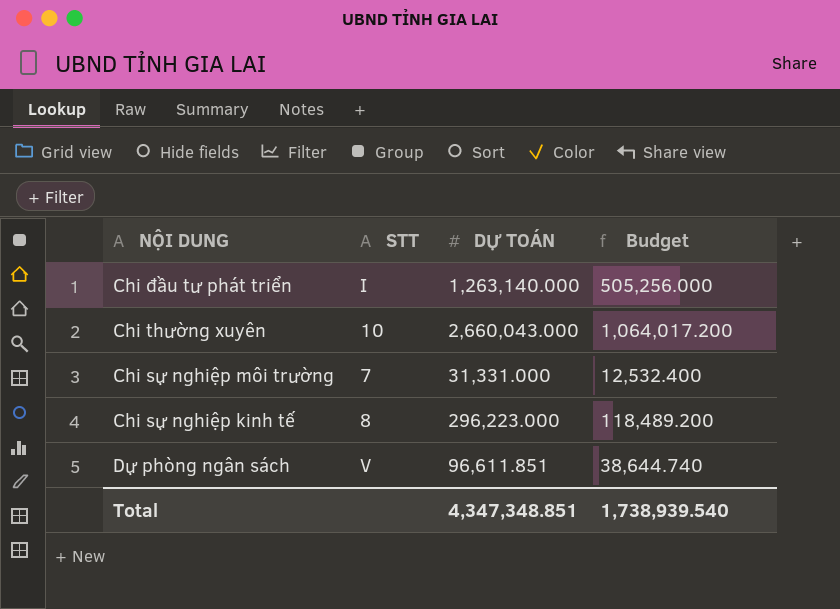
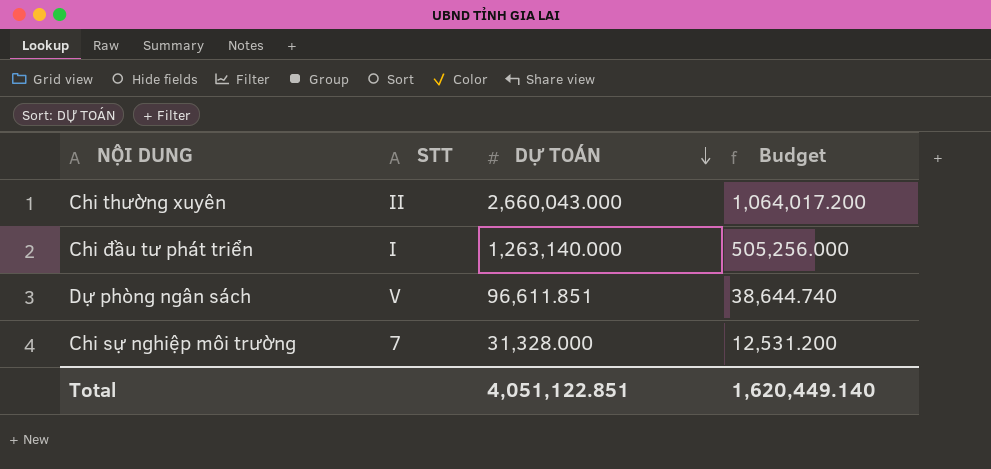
row order: none -> DỰ TOÁN descending
row Chi sự nghiệp kinh tế: 8 | 296,223.000 | 118,489.200 -> none
Chi thường xuyên | STT: 10 -> II
Chi sự nghiệp môi trường | DỰ TOÁN: 31,331.000 -> 31,328.000
Chi sự nghiệp môi trường | Budget: 12,532.400 -> 12,531.200
Total | DỰ TOÁN: 4,347,348.851 -> 4,051,122.851
Total | Budget: 1,738,939.540 -> 1,620,449.140

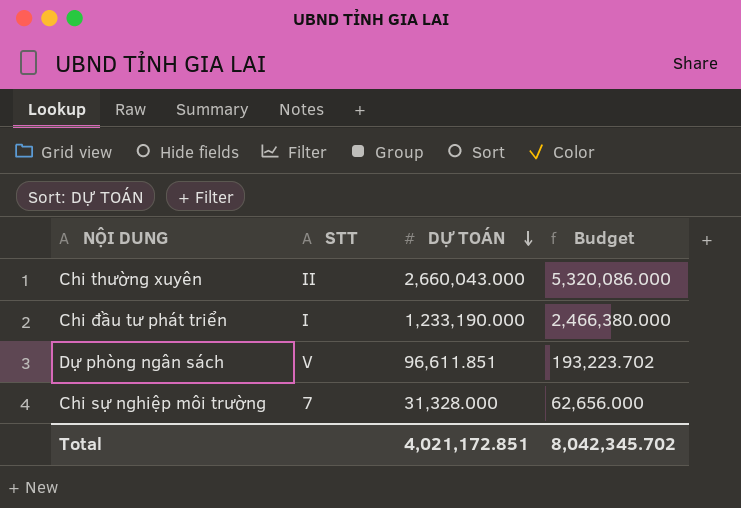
column Budget | formula: [DỰ TOÁN] * 0.4 -> [DỰ TOÁN] * 2
Chi đầu tư phát triển | DỰ TOÁN: 1,263,140.000 -> 1,233,190.000
Total | DỰ TOÁN: 4,051,122.851 -> 4,021,172.851
Total | Budget: 1,620,449.140 -> 8,042,345.702

